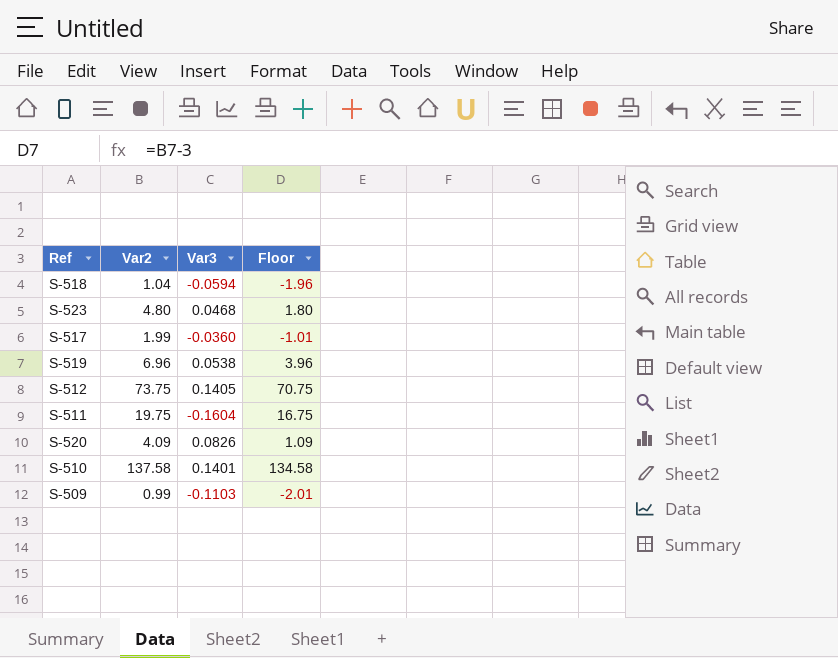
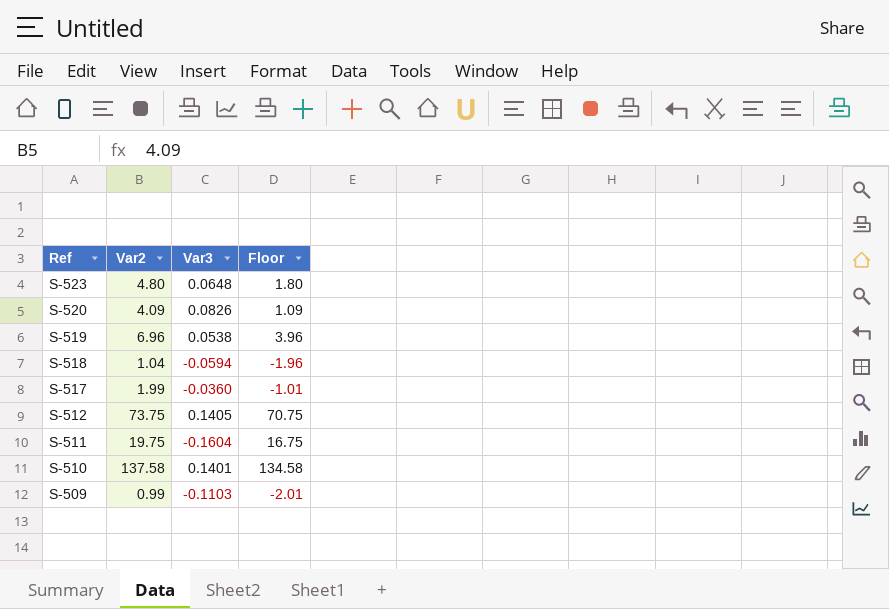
row order: none -> Ref descending
S-523 | Var3: 0.0468 -> 0.0648

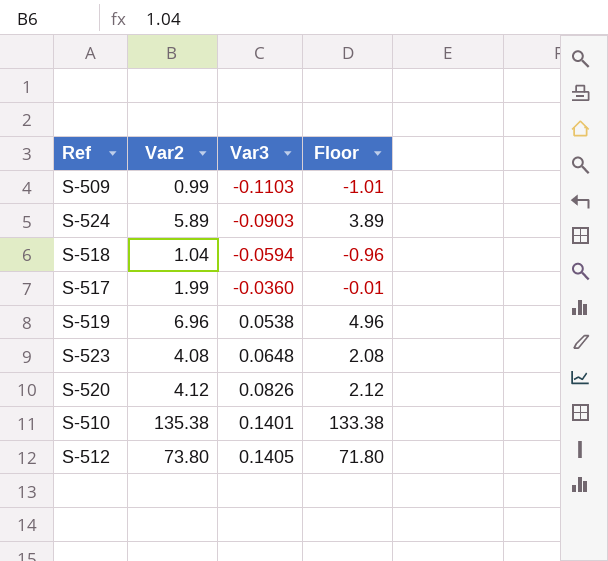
row order: Ref descending -> Var3 ascending
column Floor | formula: [Var2] - 3 -> [Var2] - 2
row S-511: 19.75 | -0.1604 | 16.75 -> none
row S-524: none -> 5.89 | -0.0903 | 3.89
S-523 | Var2: 4.80 -> 4.08
S-520 | Var2: 4.09 -> 4.12
S-510 | Var2: 137.58 -> 135.38
S-512 | Var2: 73.75 -> 73.80

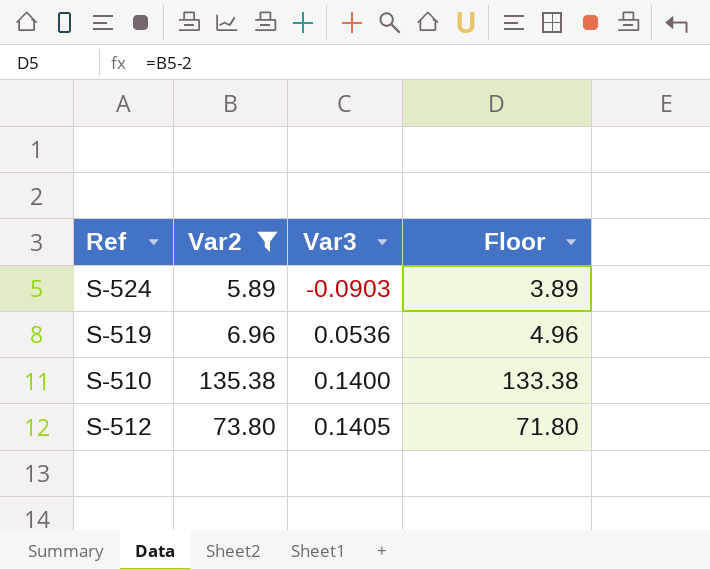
filter: none -> Var2 >= 5.89
S-519 | Var3: 0.0538 -> 0.0536
S-510 | Var3: 0.1401 -> 0.1400

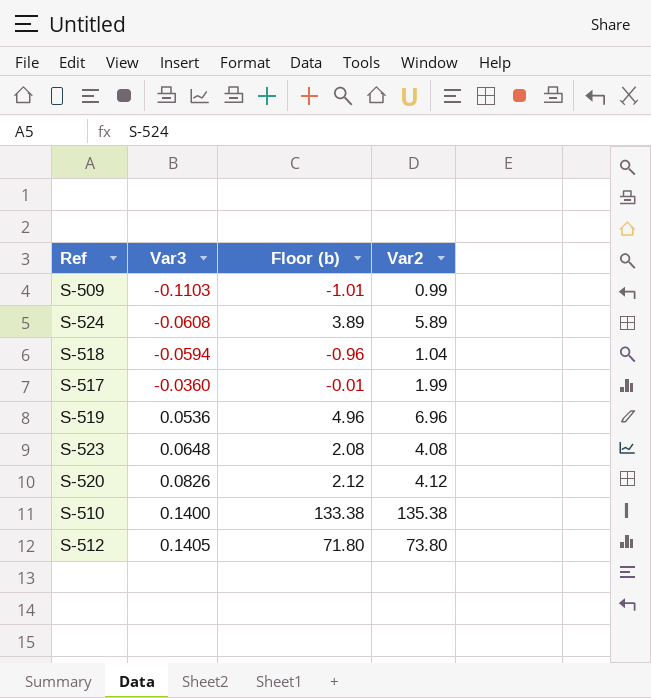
filter: Var2 >= 5.89 -> none
column name: Floor -> Floor (b)
column Var2 | position: 2 -> 4
S-524 | Var3: -0.0903 -> -0.0608

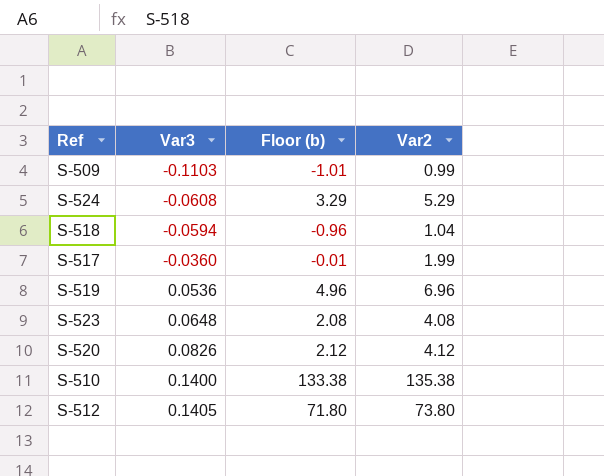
S-524 | Floor (b): 3.89 -> 3.29
S-524 | Var2: 5.89 -> 5.29

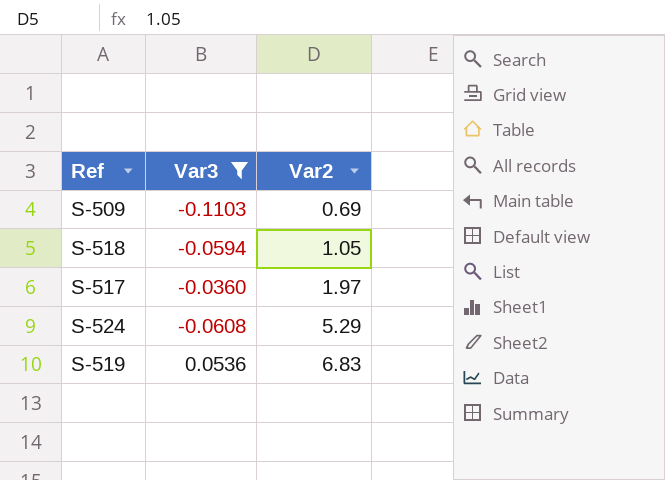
filter: none -> Var3 <= 0.0536
row order: Var3 ascending -> Var2 ascending
column Floor (b) | formula: [Var2] - 2 -> none
S-509 | Var2: 0.99 -> 0.69
S-518 | Var2: 1.04 -> 1.05
S-517 | Var2: 1.99 -> 1.97
S-519 | Var2: 6.96 -> 6.83

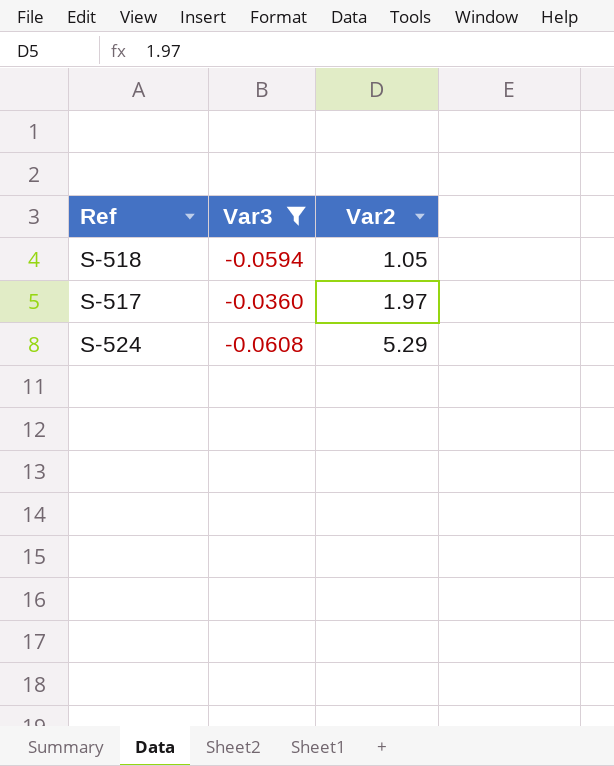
row S-509: -0.1103 | 0.69 -> none
row S-519: 0.0536 | 6.83 -> none

